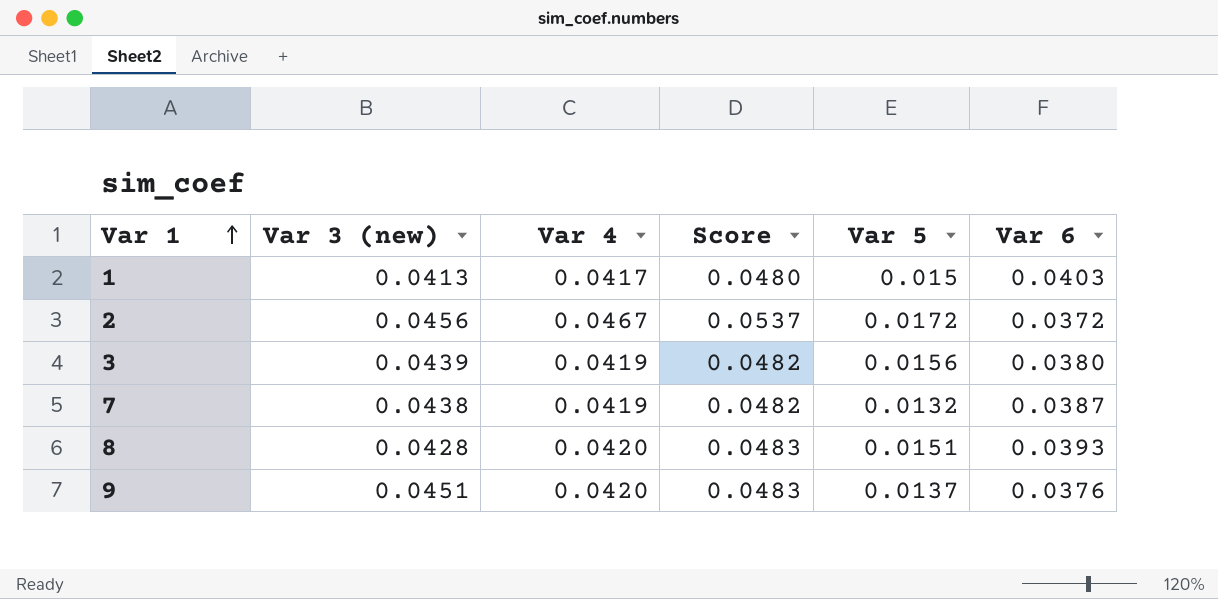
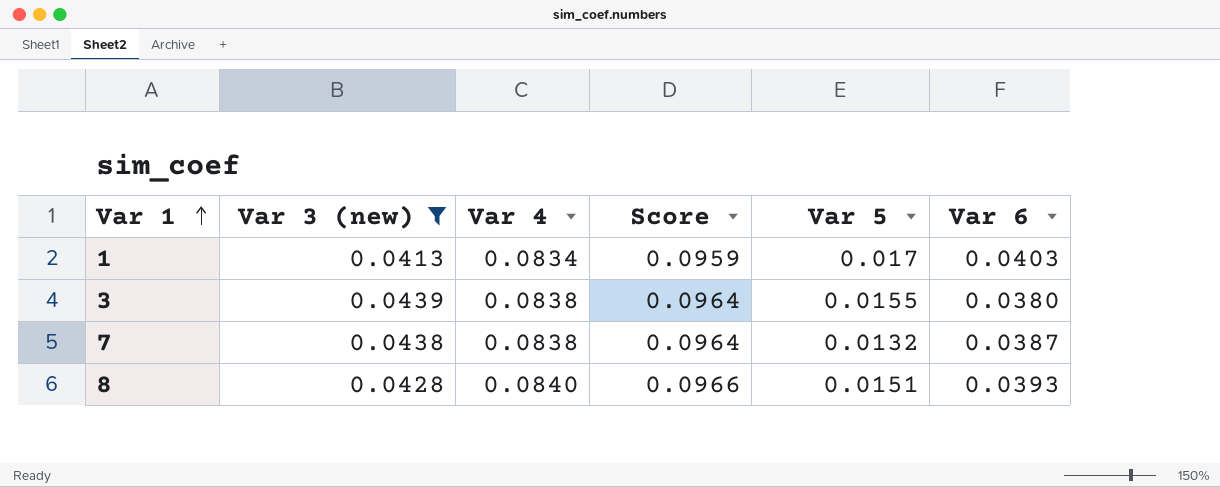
filter: none -> Var 3 (new) <= 0.0439
1 | Var 4: 0.0417 -> 0.0834
1 | Score: 0.0480 -> 0.0959
1 | Var 5: 0.015 -> 0.017
3 | Var 4: 0.0419 -> 0.0838
3 | Score: 0.0482 -> 0.0964
3 | Var 5: 0.0156 -> 0.0155
7 | Var 4: 0.0419 -> 0.0838
7 | Score: 0.0482 -> 0.0964
8 | Var 4: 0.0420 -> 0.0840
8 | Score: 0.0483 -> 0.0966

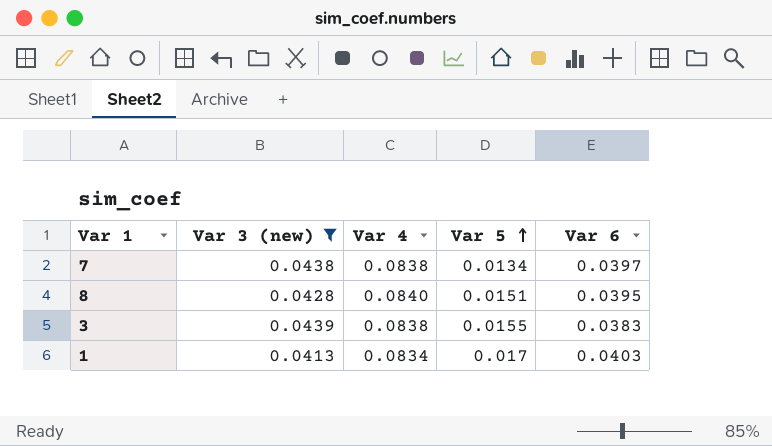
row order: Var 1 ascending -> Var 5 ascending
column Score | formula: [Var 4] * 1.15 -> none
7 | Var 5: 0.0132 -> 0.0134
7 | Var 6: 0.0387 -> 0.0397
8 | Var 6: 0.0393 -> 0.0395
3 | Var 6: 0.0380 -> 0.0383

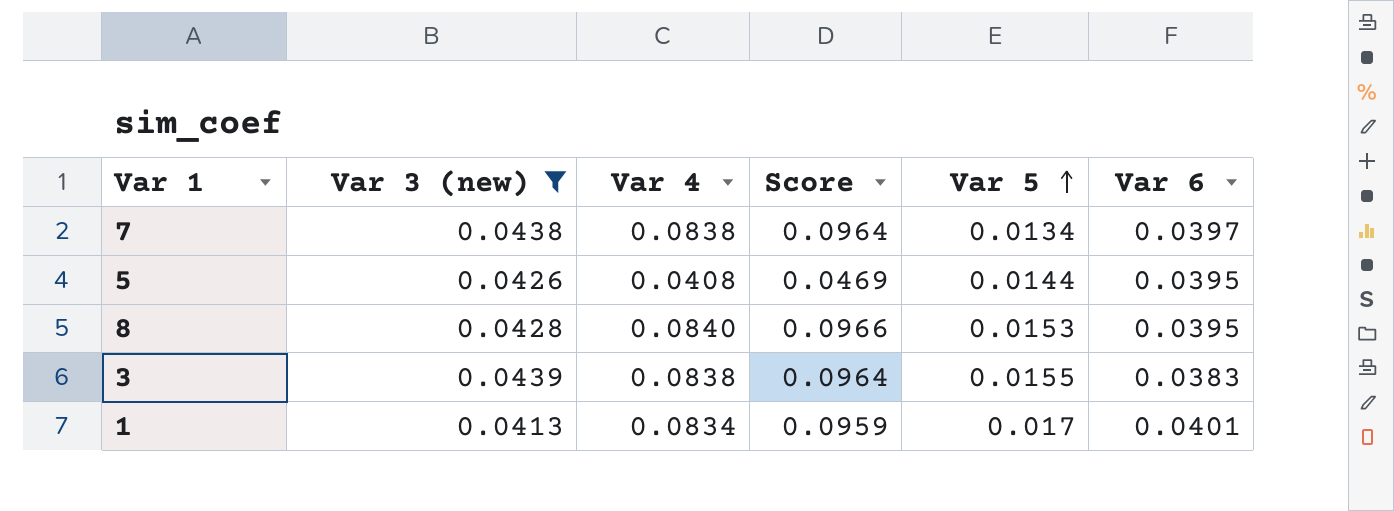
column Score | formula: none -> [Var 4] * 1.15
row 5: none -> 0.0426 | 0.0408 | 0.0469 | 0.0144 | 0.0395
8 | Var 5: 0.0151 -> 0.0153
1 | Var 6: 0.0403 -> 0.0401

